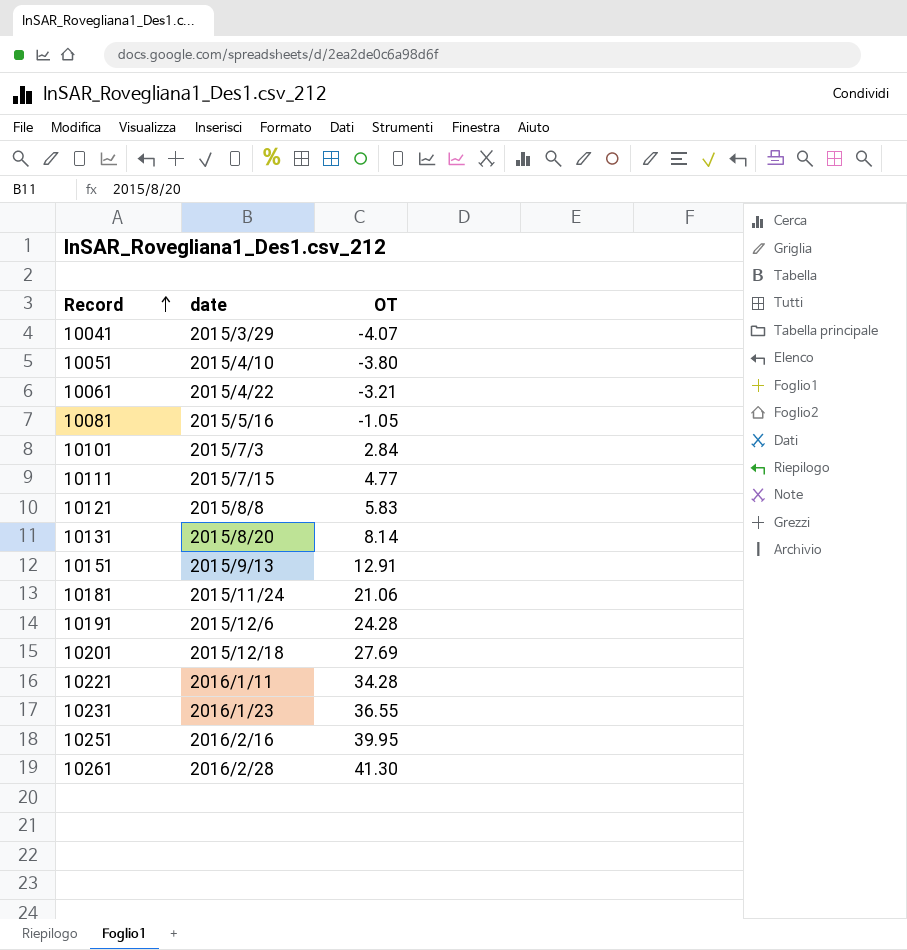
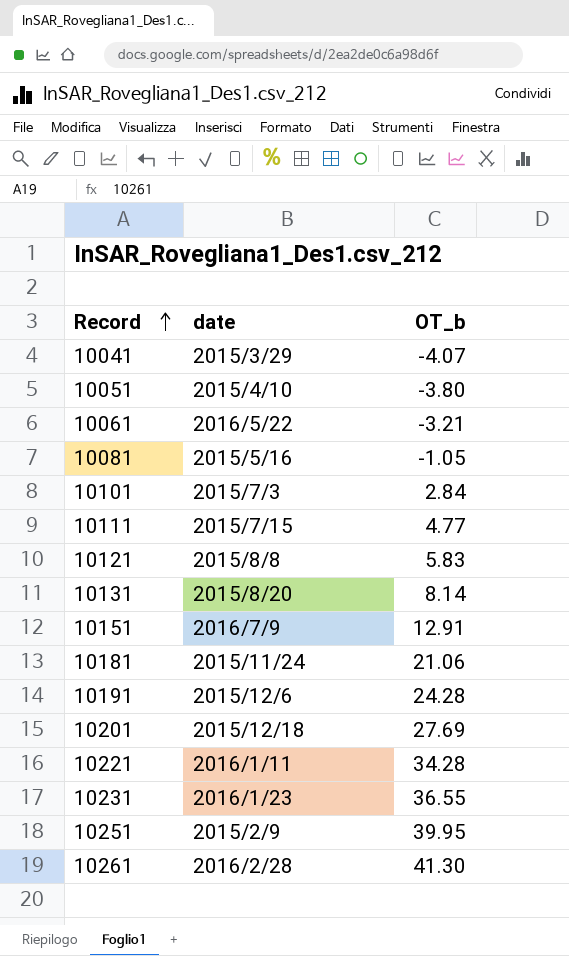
column name: OT -> OT_b
10061 | date: 2015/4/22 -> 2016/5/22
10151 | date: 2015/9/13 -> 2016/7/9
10251 | date: 2016/2/16 -> 2015/2/9

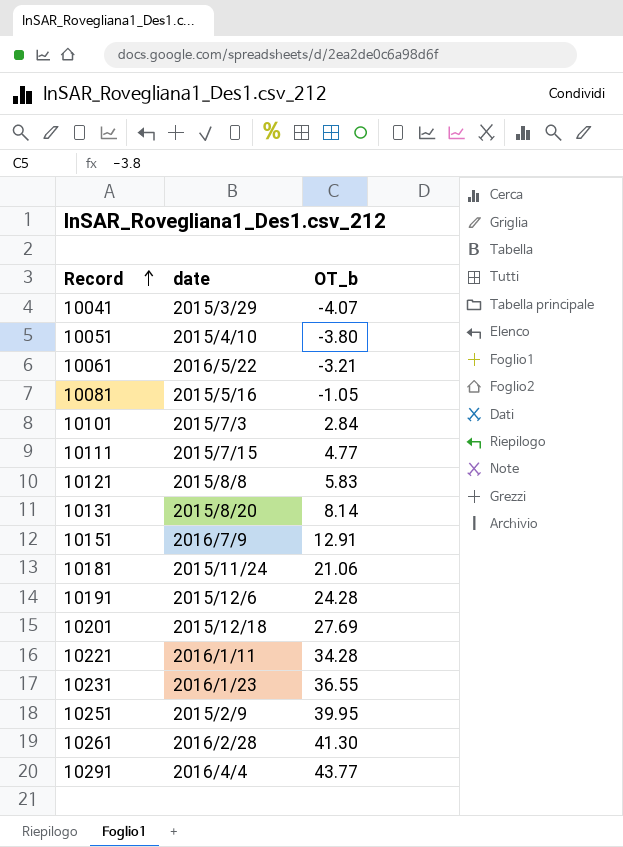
row 10291: none -> 2016/4/4 | 43.77

